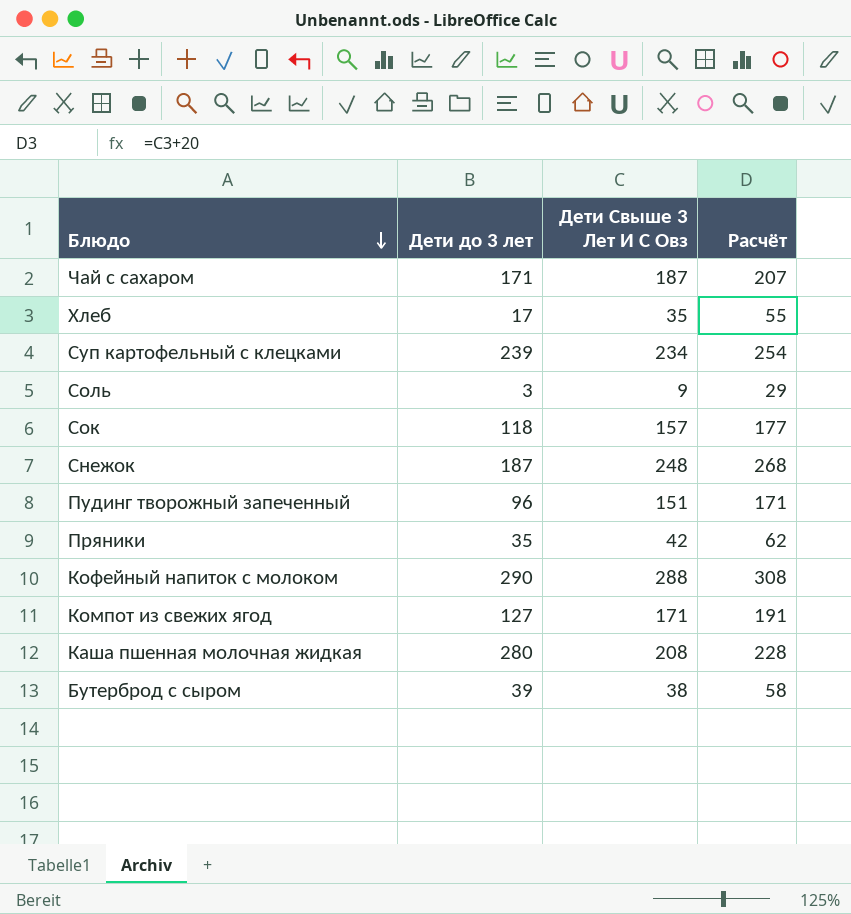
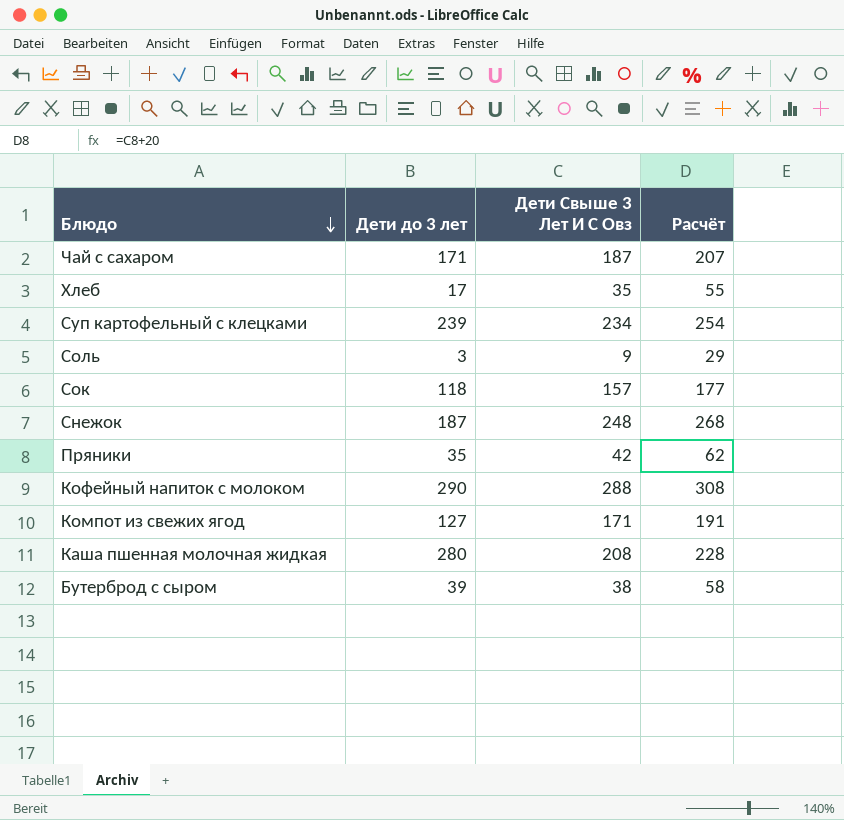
row Пудинг творожный запеченный: 96 | 151 | 171 -> none

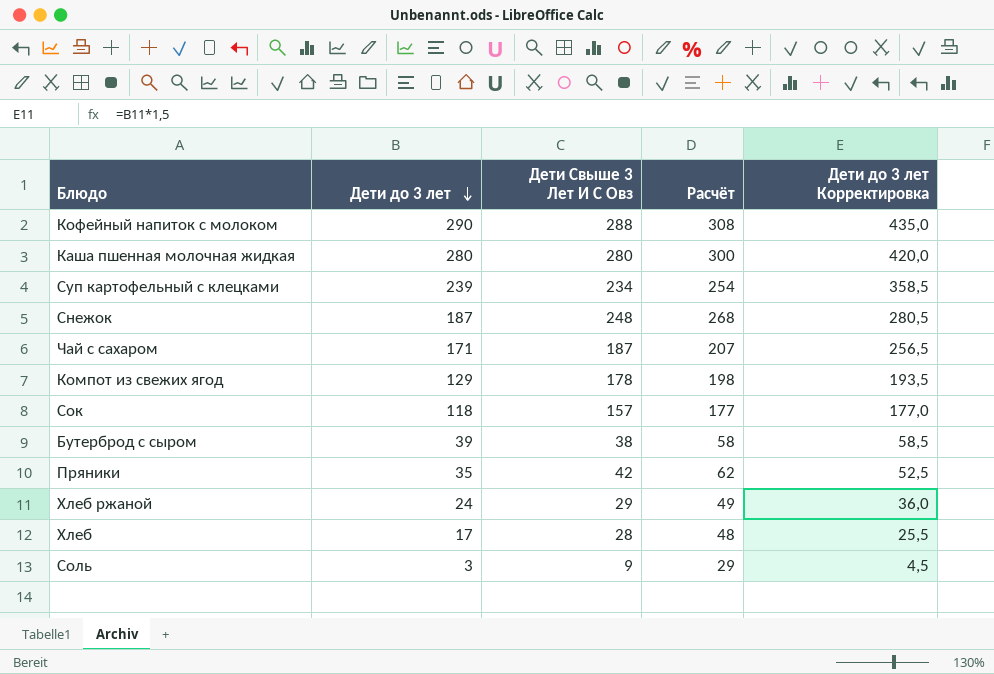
row order: Блюдо descending -> Дети до 3 лет descending
column Дети до 3 лет Корректировка | formula: none -> [Дети до 3 лет] * 1,5
Каша пшенная молочная жидкая | Дети Свыше 3 Лет И С Овз: 208 -> 280
Каша пшенная молочная жидкая | Расчёт: 228 -> 300
Компот из свежих ягод | Дети до 3 лет: 127 -> 129
Компот из свежих ягод | Дети Свыше 3 Лет И С Овз: 171 -> 178
Компот из свежих ягод | Расчёт: 191 -> 198
row Хлеб ржаной: none -> 24 | 29 | 49 | 36,0
Хлеб | Дети Свыше 3 Лет И С Овз: 35 -> 28
Хлеб | Расчёт: 55 -> 48

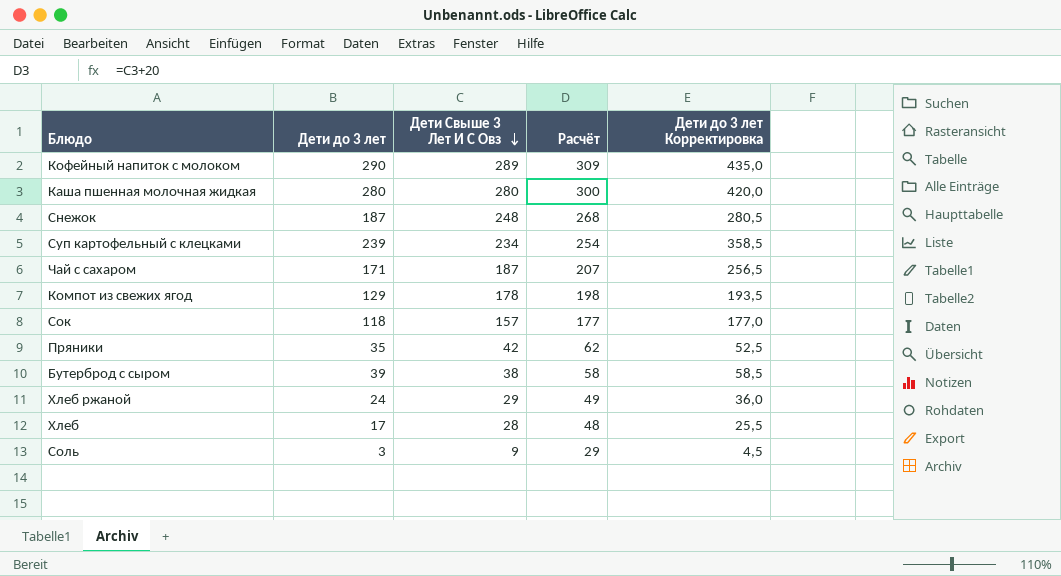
row order: Дети до 3 лет descending -> Дети Свыше 3 Лет И С Овз descending
Кофейный напиток с молоком | Дети Свыше 3 Лет И С Овз: 288 -> 289
Кофейный напиток с молоком | Расчёт: 308 -> 309

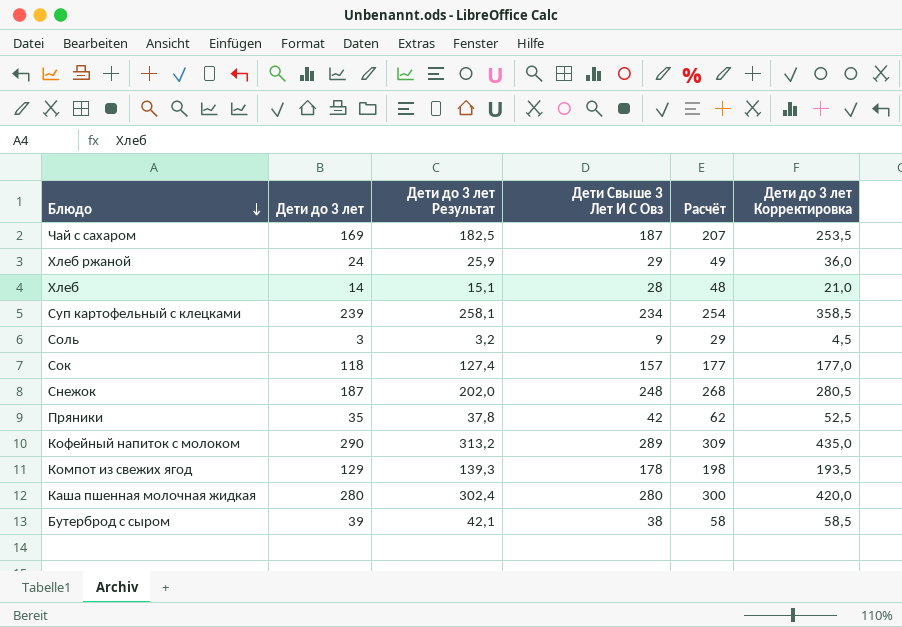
row order: Дети Свыше 3 Лет И С Овз descending -> Блюдо descending
column Дети до 3 лет Результат | formula: none -> [Дети до 3 лет] * 1,08
Чай с сахаром | Дети до 3 лет: 171 -> 169
Чай с сахаром | Дети до 3 лет Корректировка: 256,5 -> 253,5
Хлеб | Дети до 3 лет: 17 -> 14
Хлеб | Дети до 3 лет Корректировка: 25,5 -> 21,0

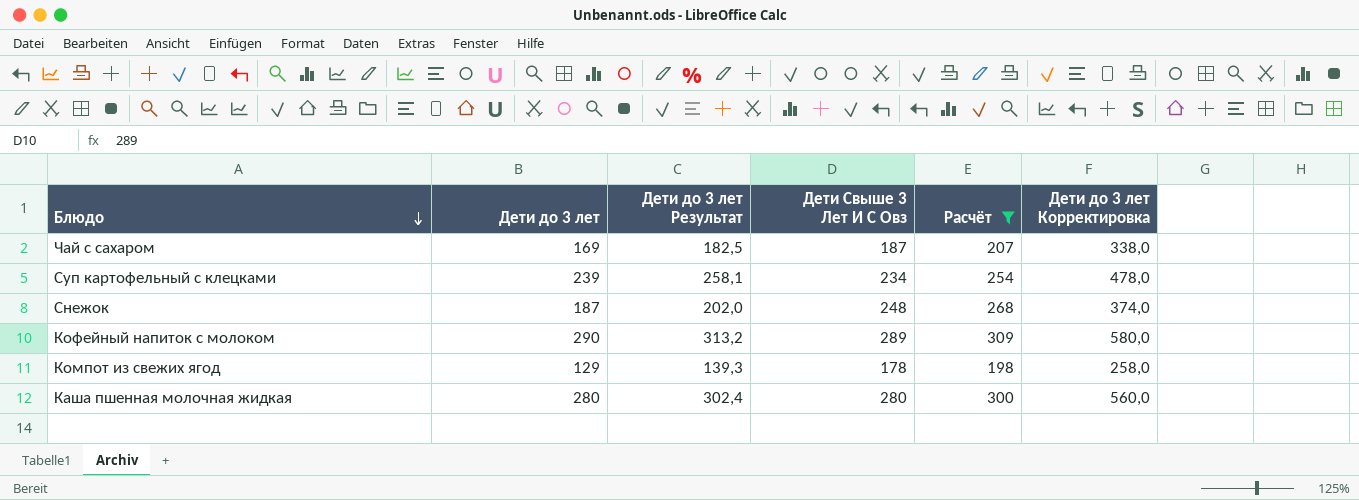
filter: none -> Расчёт >= 198
column Дети до 3 лет Корректировка | formula: [Дети до 3 лет] * 1,5 -> [Дети до 3 лет] * 2

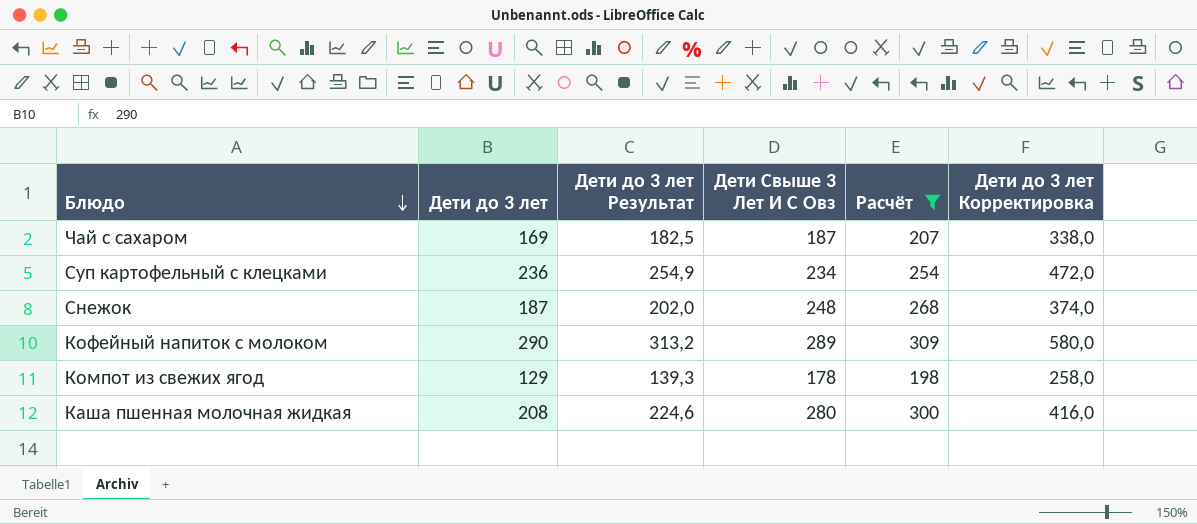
Суп картофельный с клецками | Дети до 3 лет: 239 -> 236
Суп картофельный с клецками | Дети до 3 лет Результат: 258,1 -> 254,9
Суп картофельный с клецками | Дети до 3 лет Корректировка: 478,0 -> 472,0
Каша пшенная молочная жидкая | Дети до 3 лет: 280 -> 208
Каша пшенная молочная жидкая | Дети до 3 лет Результат: 302,4 -> 224,6
Каша пшенная молочная жидкая | Дети до 3 лет Корректировка: 560,0 -> 416,0

